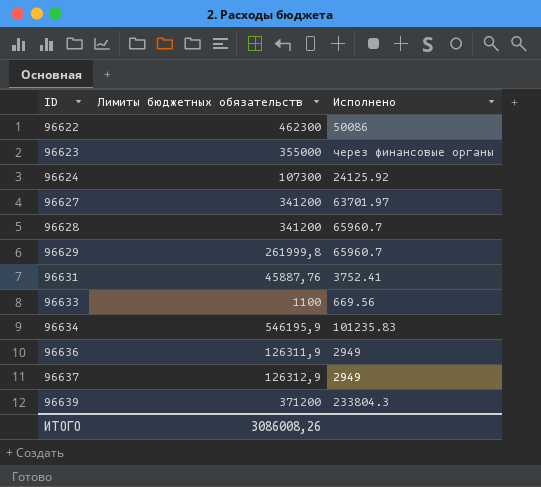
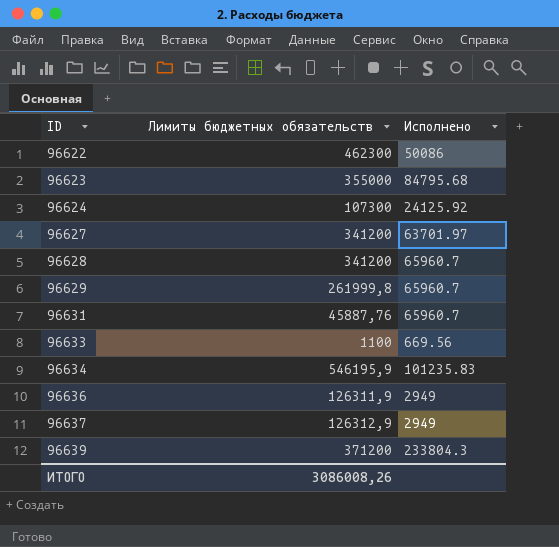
96623 | Исполнено: через финансовые органы -> 84795.68
96631 | Исполнено: 3752.41 -> 65960.7

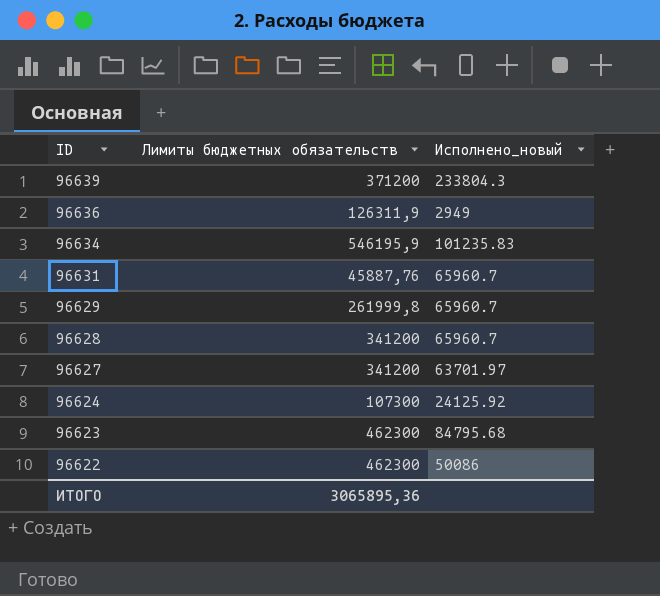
row order: ID ascending -> ID descending
column name: Исполнено -> Исполнено_новый
row 96633: 1100 | 669.56 -> none
row 96637: 126312,9 | 2949 -> none
96623 | Лимиты бюджетных обязательств: 355000 -> 462300
ИТОГО | Лимиты бюджетных обязательств: 3086008,26 -> 3065895,36

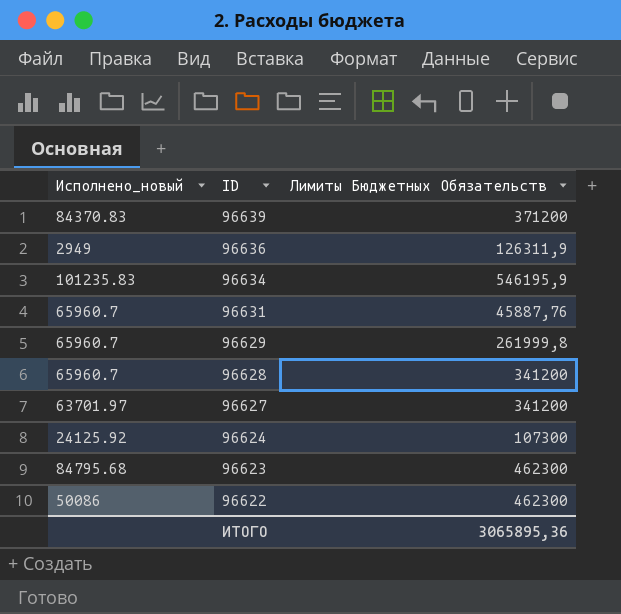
column Исполнено_новый | position: 3 -> 1
column name: Лимиты бюджетных обязательств -> Лимиты Бюджетных Обязательств
96639 | Исполнено_новый: 233804.3 -> 84370.83

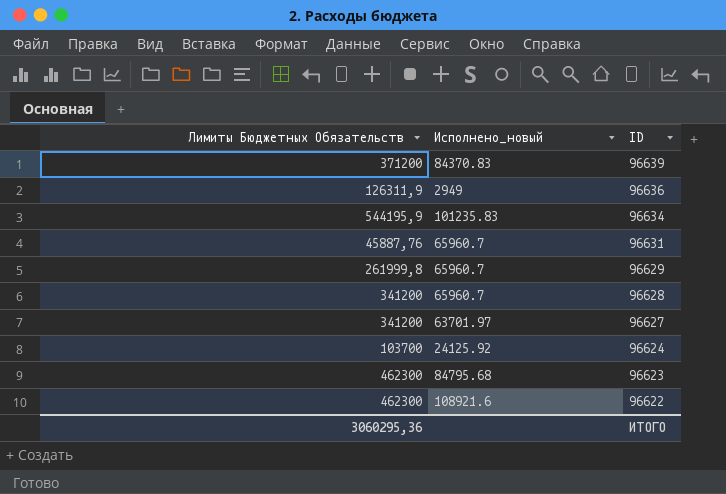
column Лимиты Бюджетных Обязательств | position: 3 -> 1
96634 | Лимиты Бюджетных Обязательств: 546195,9 -> 544195,9
96624 | Лимиты Бюджетных Обязательств: 107300 -> 103700
96622 | Исполнено_новый: 50086 -> 108921.6
ИТОГО | Лимиты Бюджетных Обязательств: 3065895,36 -> 3060295,36

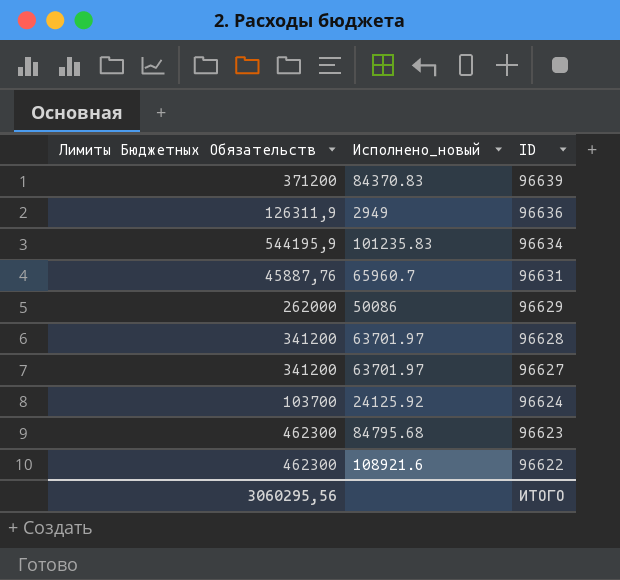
96629 | Лимиты Бюджетных Обязательств: 261999,8 -> 262000
96629 | Исполнено_новый: 65960.7 -> 50086
96628 | Исполнено_новый: 65960.7 -> 63701.97
ИТОГО | Лимиты Бюджетных Обязательств: 3060295,36 -> 3060295,56

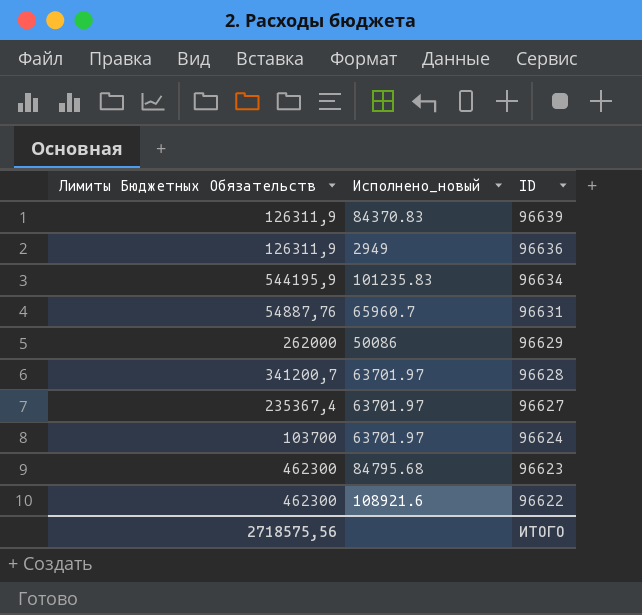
96639 | Лимиты Бюджетных Обязательств: 371200 -> 126311,9
96631 | Лимиты Бюджетных Обязательств: 45887,76 -> 54887,76
96628 | Лимиты Бюджетных Обязательств: 341200 -> 341200,7
96627 | Лимиты Бюджетных Обязательств: 341200 -> 235367,4
96624 | Исполнено_новый: 24125.92 -> 63701.97
ИТОГО | Лимиты Бюджетных Обязательств: 3060295,56 -> 2718575,56

